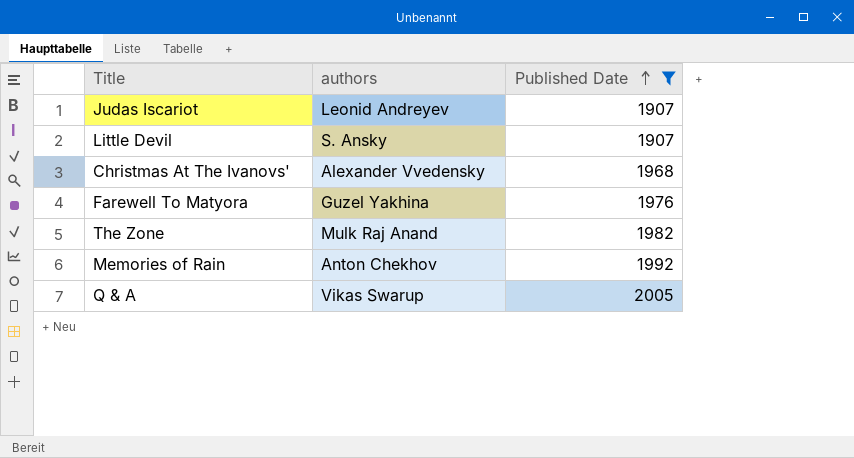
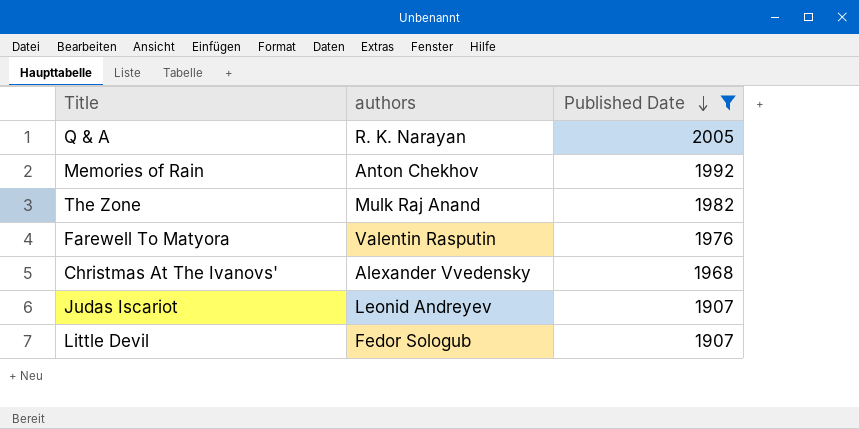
row order: Published Date ascending -> Published Date descending
Q & A | authors: Vikas Swarup -> R. K. Narayan
Farewell To Matyora | authors: Guzel Yakhina -> Valentin Rasputin
Little Devil | authors: S. Ansky -> Fedor Sologub

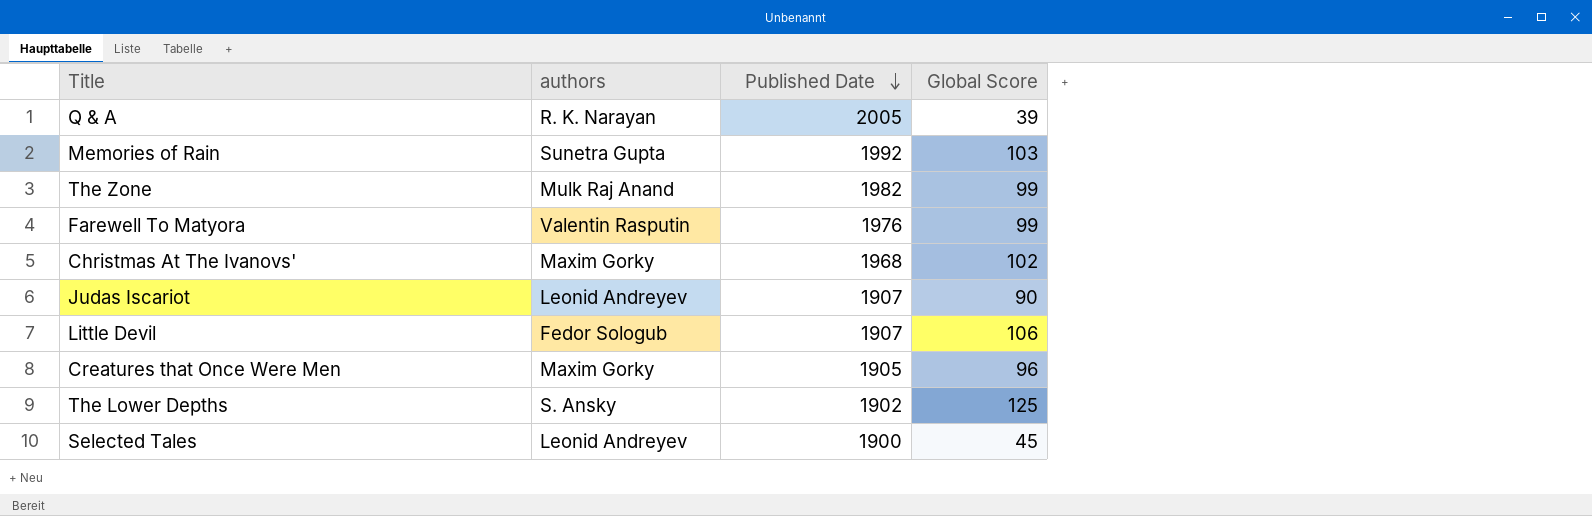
filter: Published Date >= 1907 -> none
column Global Score | position: none -> 4
Memories of Rain | authors: Anton Chekhov -> Sunetra Gupta
Christmas At The Ivanovs' | authors: Alexander Vvedensky -> Maxim Gorky

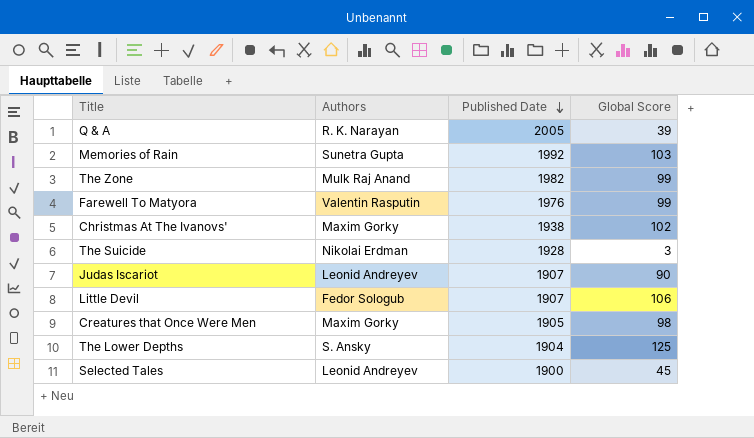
column name: authors -> Authors
Christmas At The Ivanovs' | Published Date: 1968 -> 1938
row The Suicide: none -> Nikolai Erdman | 1928 | 3
Creatures that Once Were Men | Global Score: 96 -> 98
The Lower Depths | Published Date: 1902 -> 1904

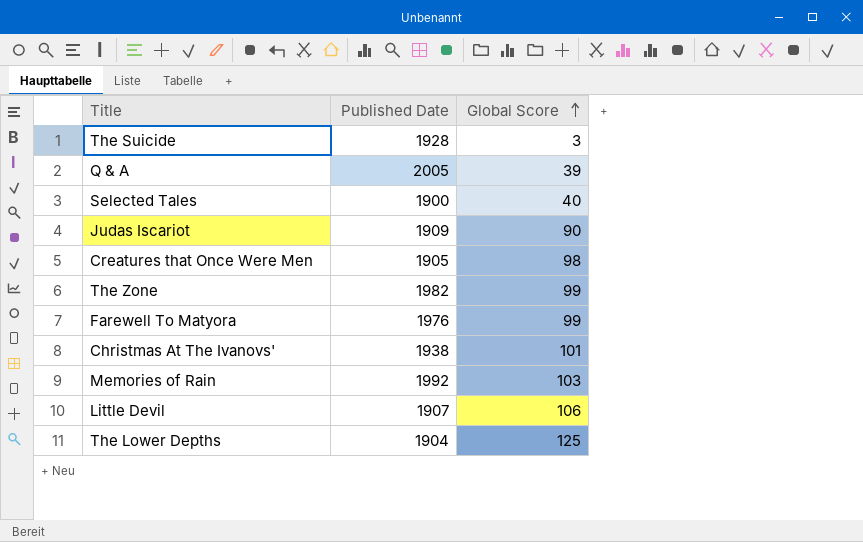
row order: Published Date descending -> Global Score ascending
column Authors | position: 2 -> none
Selected Tales | Global Score: 45 -> 40
Judas Iscariot | Published Date: 1907 -> 1909
Christmas At The Ivanovs' | Global Score: 102 -> 101

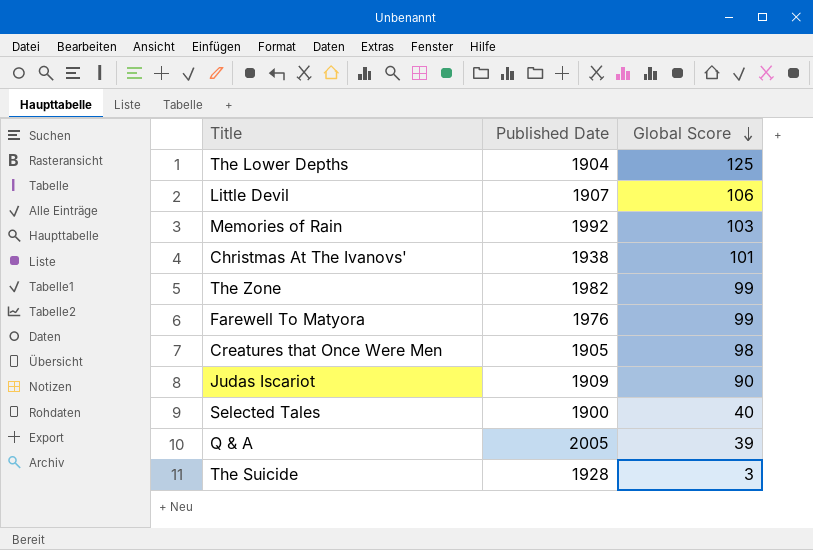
row order: Global Score ascending -> Global Score descending

